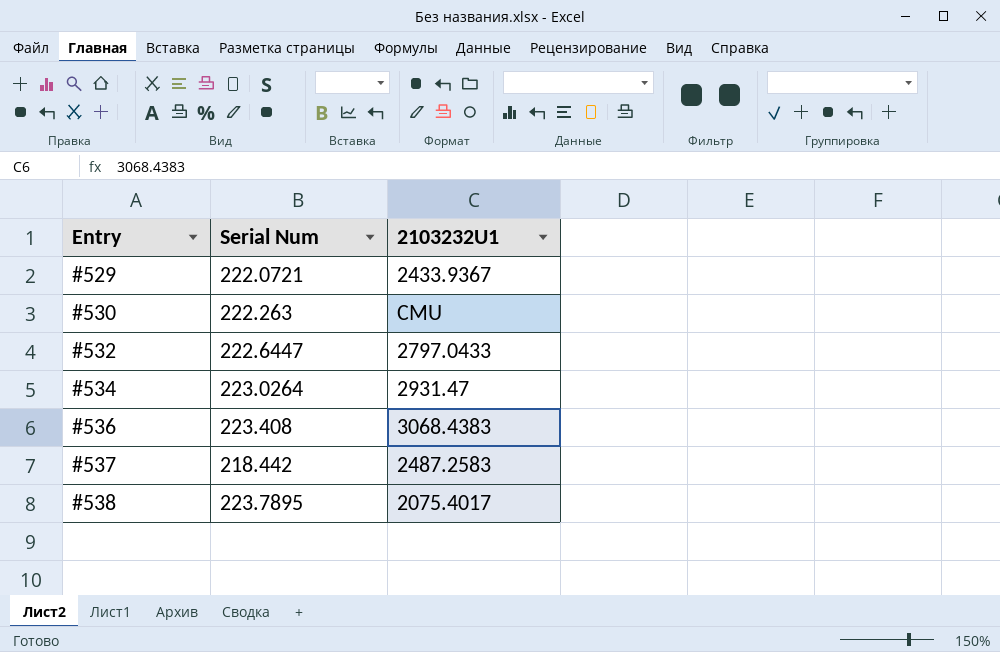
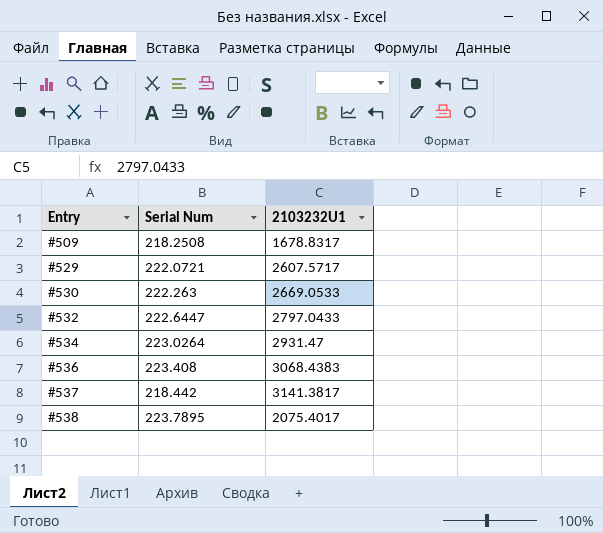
row #509: none -> 218.2508 | 1678.8317
#529 | 2103232U1: 2433.9367 -> 2607.5717
#530 | 2103232U1: CMU -> 2669.0533
#537 | 2103232U1: 2487.2583 -> 3141.3817

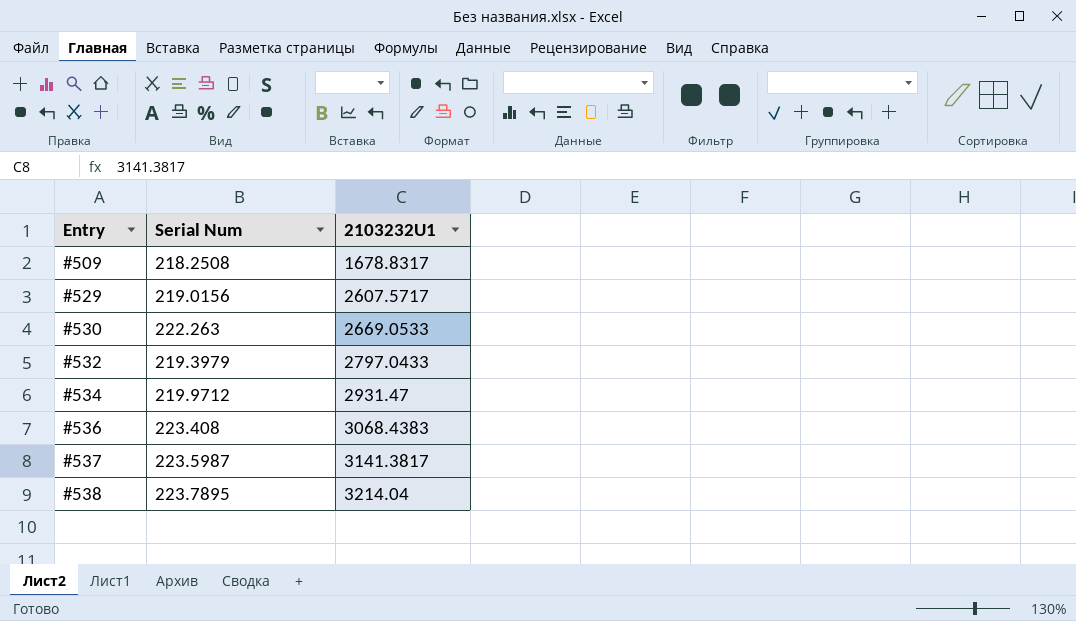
#529 | Serial Num: 222.0721 -> 219.0156
#532 | Serial Num: 222.6447 -> 219.3979
#534 | Serial Num: 223.0264 -> 219.9712
#537 | Serial Num: 218.442 -> 223.5987
#538 | 2103232U1: 2075.4017 -> 3214.04

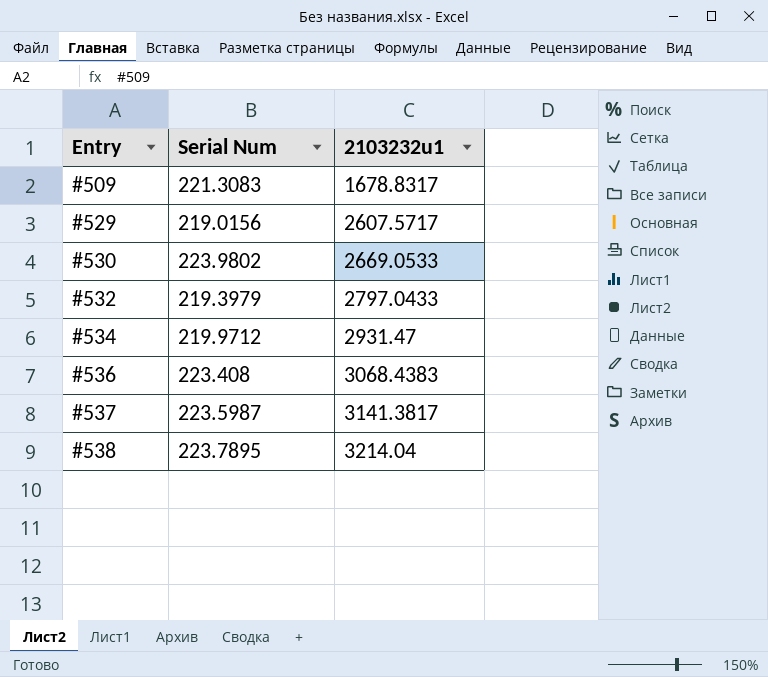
column name: 2103232U1 -> 2103232u1
#509 | Serial Num: 218.2508 -> 221.3083
#530 | Serial Num: 222.263 -> 223.9802

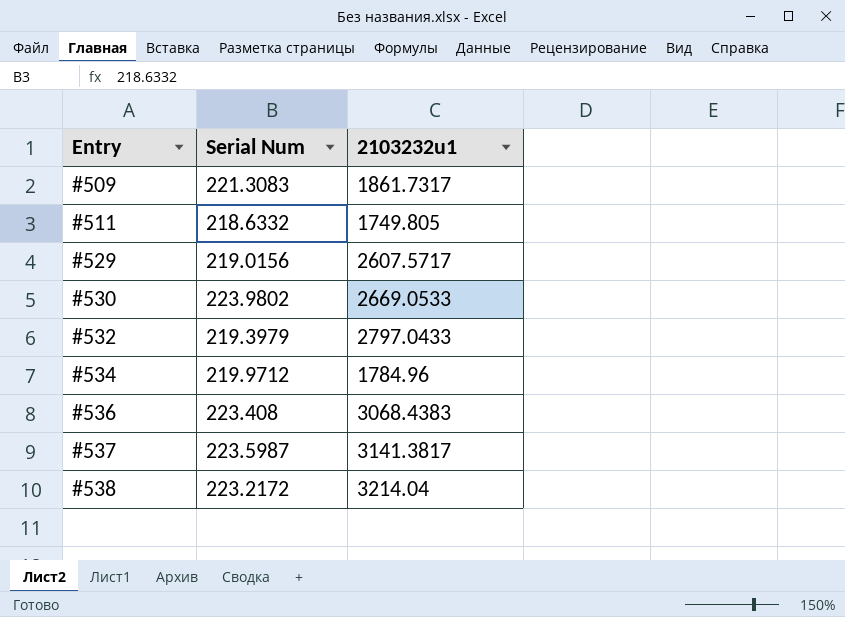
#509 | 2103232u1: 1678.8317 -> 1861.7317
row #511: none -> 218.6332 | 1749.805
#534 | 2103232u1: 2931.47 -> 1784.96
#538 | Serial Num: 223.7895 -> 223.2172

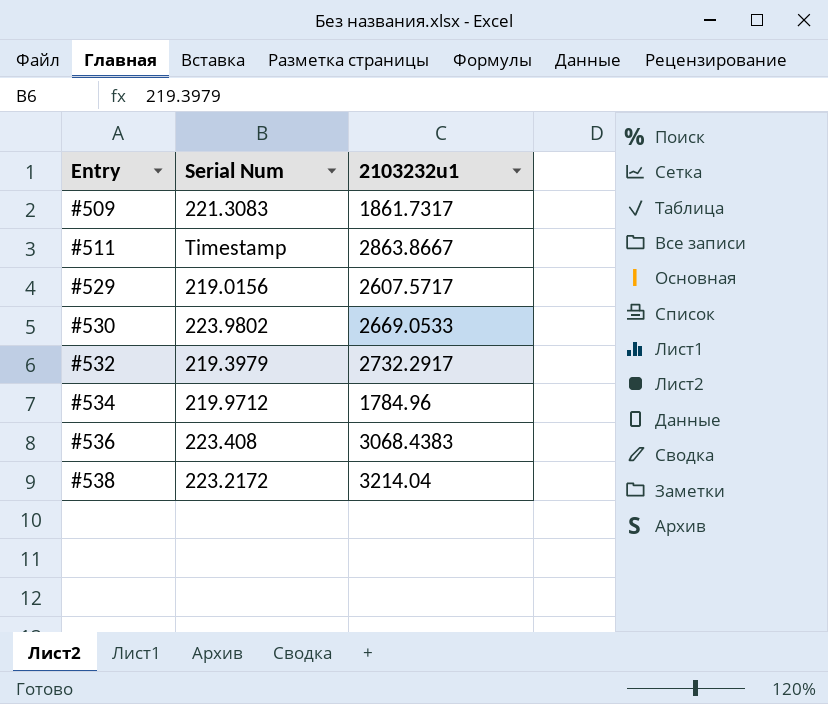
row #537: 223.5987 | 3141.3817 -> none
#511 | Serial Num: 218.6332 -> Timestamp
#511 | 2103232u1: 1749.805 -> 2863.8667
#532 | 2103232u1: 2797.0433 -> 2732.2917

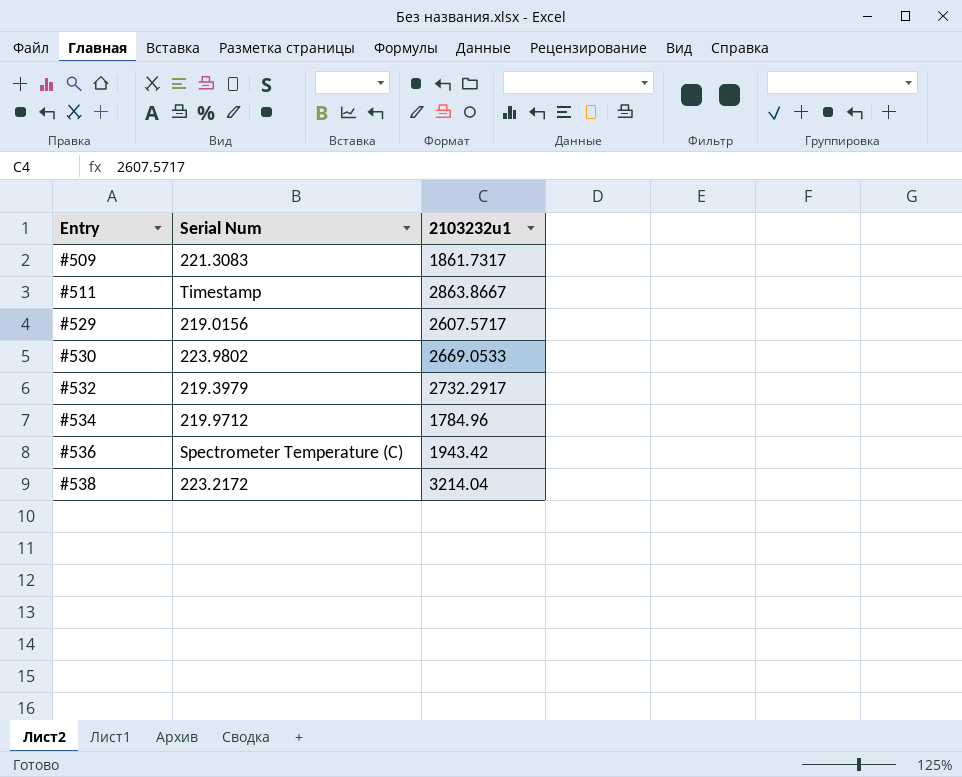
#536 | Serial Num: 223.408 -> Spectrometer Temperature (C)
#536 | 2103232u1: 3068.4383 -> 1943.42

